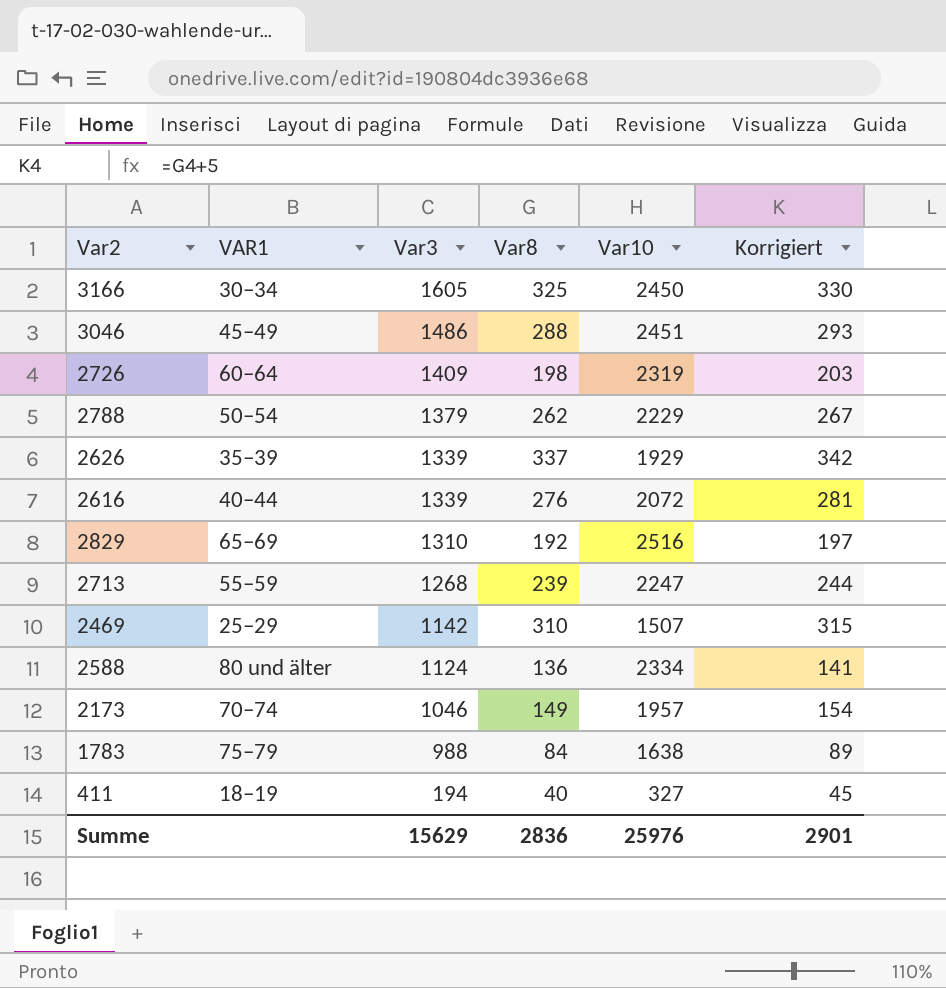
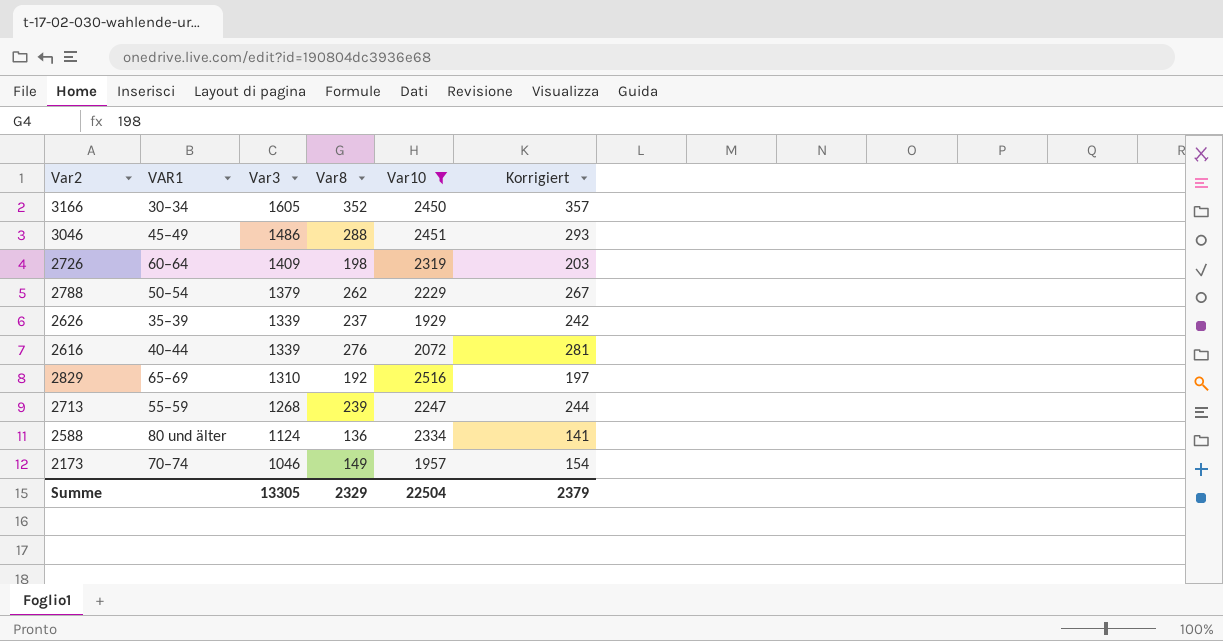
filter: none -> Var10 >= 1929
3166 | Var8: 325 -> 352
3166 | Korrigiert: 330 -> 357
2626 | Var8: 337 -> 237
2626 | Korrigiert: 342 -> 242
Summe | Var3: 15629 -> 13305
Summe | Var8: 2836 -> 2329
Summe | Var10: 25976 -> 22504
Summe | Korrigiert: 2901 -> 2379

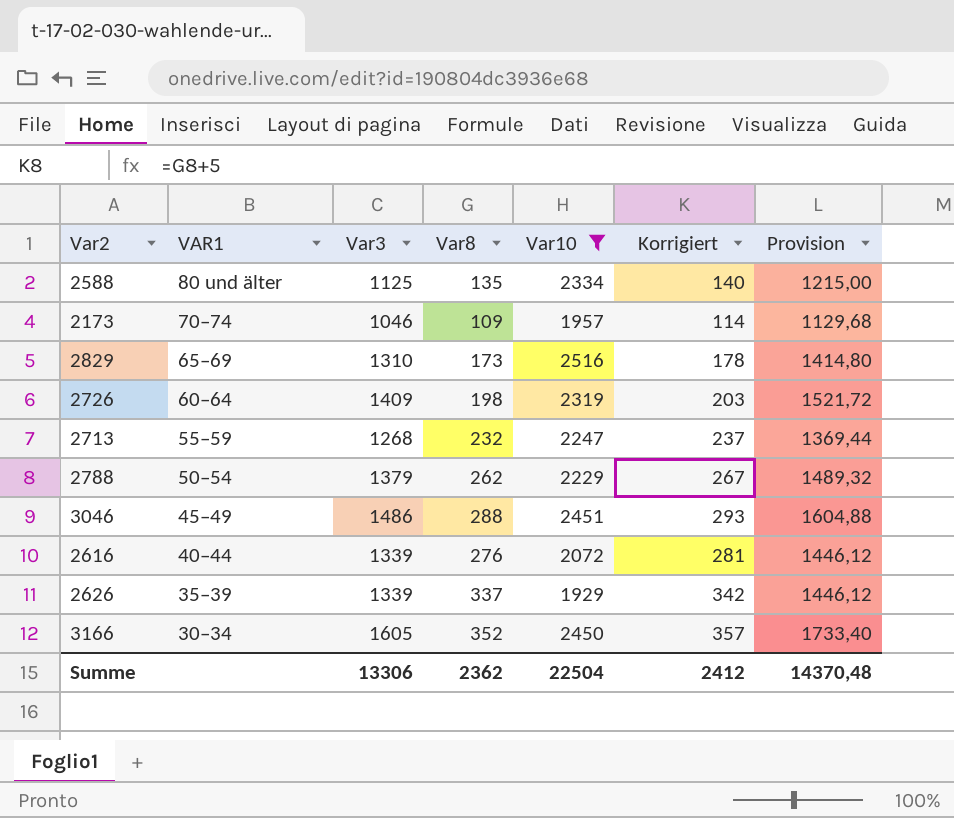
row order: Var3 descending -> VAR1 descending
column Provision | formula: none -> [Var3] * 1,08
2588 | Var3: 1124 -> 1125
2588 | Var8: 136 -> 135
2588 | Korrigiert: 141 -> 140
2173 | Var8: 149 -> 109
2173 | Korrigiert: 154 -> 114
2829 | Var8: 192 -> 173
2829 | Korrigiert: 197 -> 178
2713 | Var8: 239 -> 232
2713 | Korrigiert: 244 -> 237
2626 | Var8: 237 -> 337
2626 | Korrigiert: 242 -> 342
Summe | Var3: 13305 -> 13306
Summe | Var8: 2329 -> 2362
Summe | Korrigiert: 2379 -> 2412

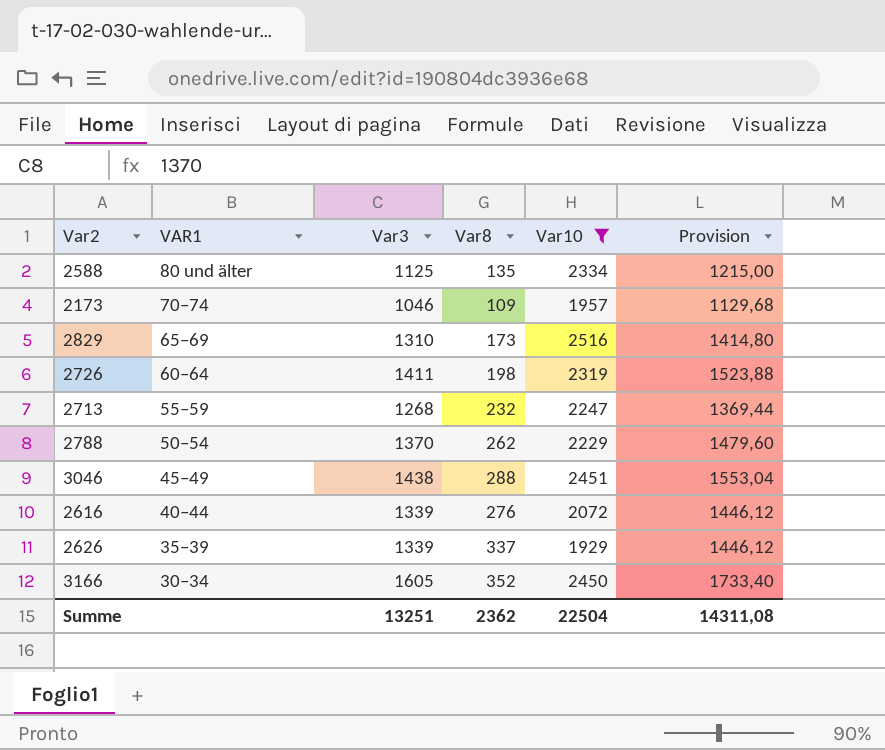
column Korrigiert | formula: [Var8] + 5 -> none
2726 | Var3: 1409 -> 1411
2726 | Provision: 1521,72 -> 1523,88
2788 | Var3: 1379 -> 1370
2788 | Provision: 1489,32 -> 1479,60
3046 | Var3: 1486 -> 1438
3046 | Provision: 1604,88 -> 1553,04
Summe | Var3: 13306 -> 13251
Summe | Provision: 14370,48 -> 14311,08

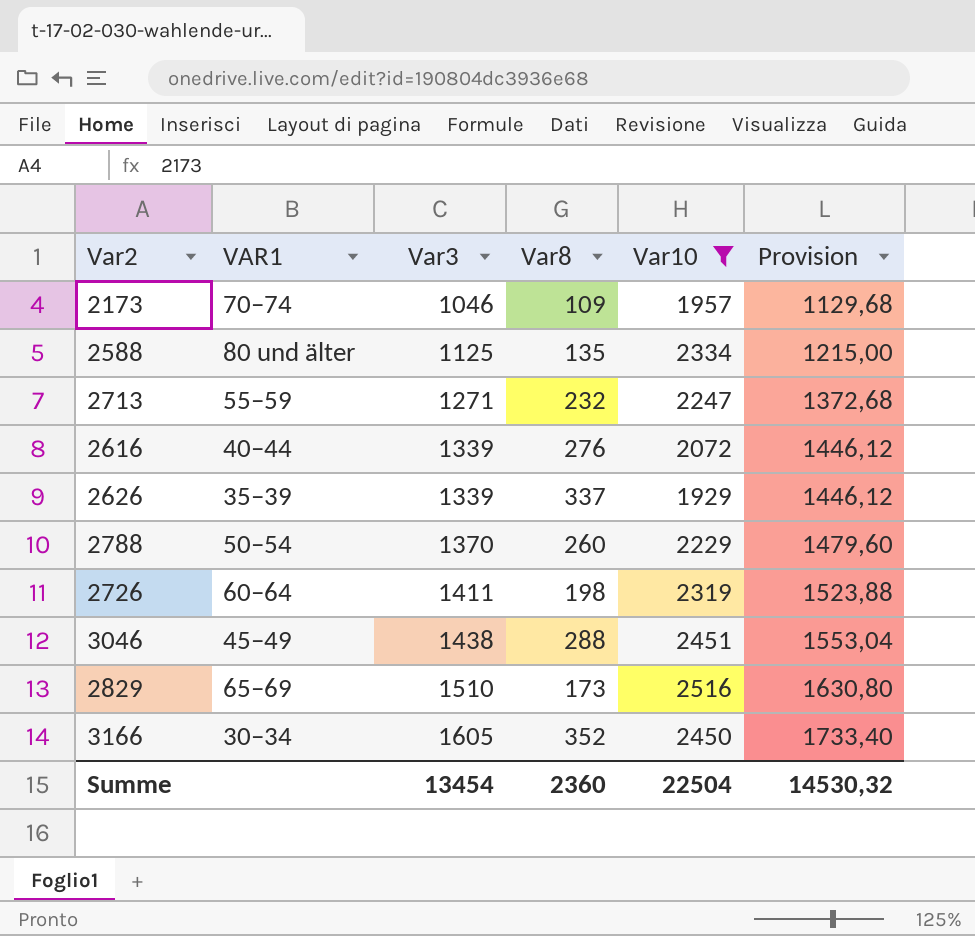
row order: VAR1 descending -> Var3 ascending
2713 | Var3: 1268 -> 1271
2713 | Provision: 1369,44 -> 1372,68
2788 | Var8: 262 -> 260
2829 | Var3: 1310 -> 1510
2829 | Provision: 1414,80 -> 1630,80
Summe | Var3: 13251 -> 13454
Summe | Var8: 2362 -> 2360
Summe | Provision: 14311,08 -> 14530,32

